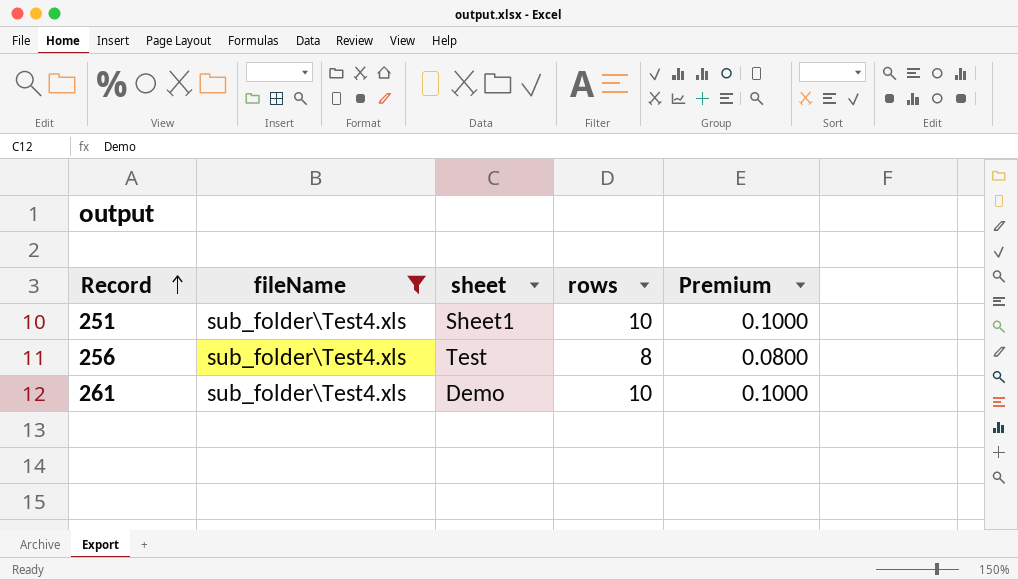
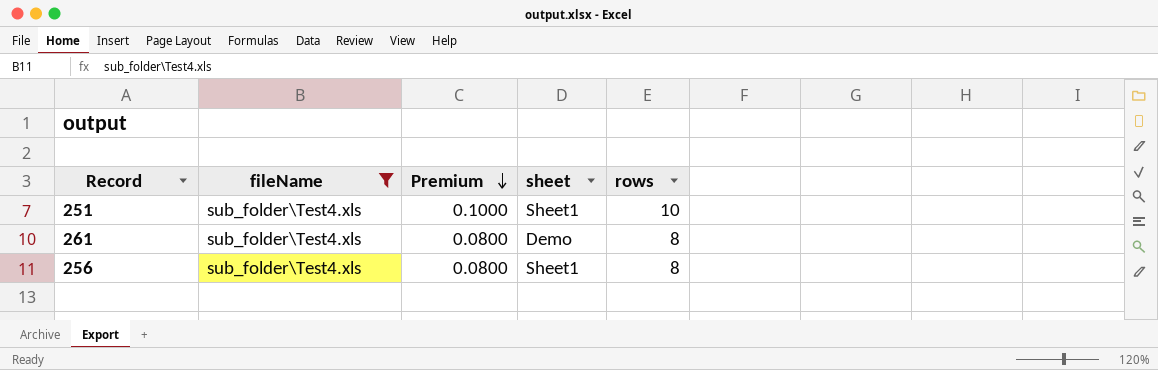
row order: Record ascending -> Premium descending
column Premium | position: 5 -> 3
261 | Premium: 0.1000 -> 0.0800
261 | rows: 10 -> 8
256 | sheet: Test -> Sheet1

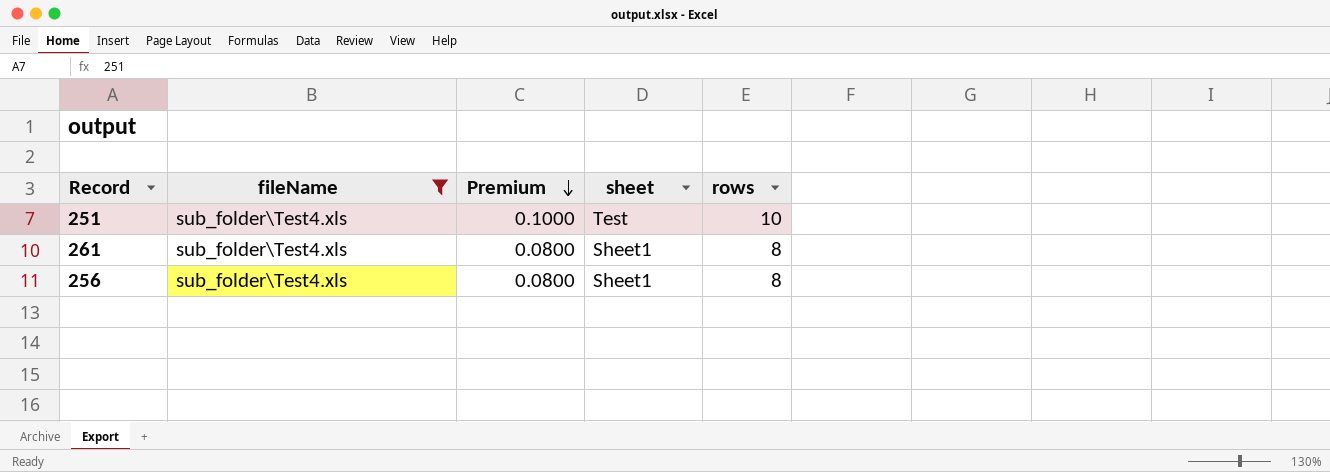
251 | sheet: Sheet1 -> Test
261 | sheet: Demo -> Sheet1

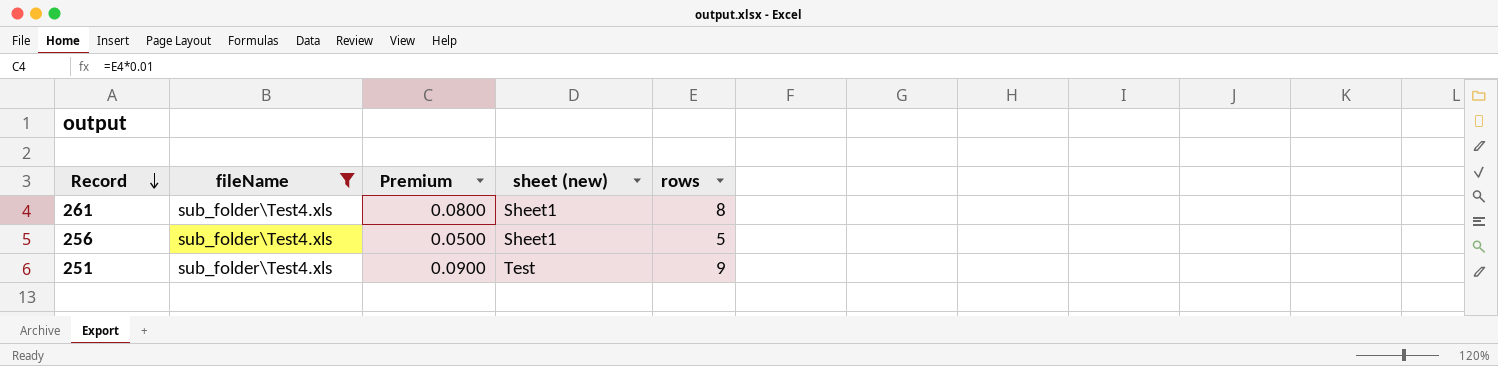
row order: Premium descending -> Record descending
column name: sheet -> sheet (new)
256 | Premium: 0.0800 -> 0.0500
256 | rows: 8 -> 5
251 | Premium: 0.1000 -> 0.0900
251 | rows: 10 -> 9

